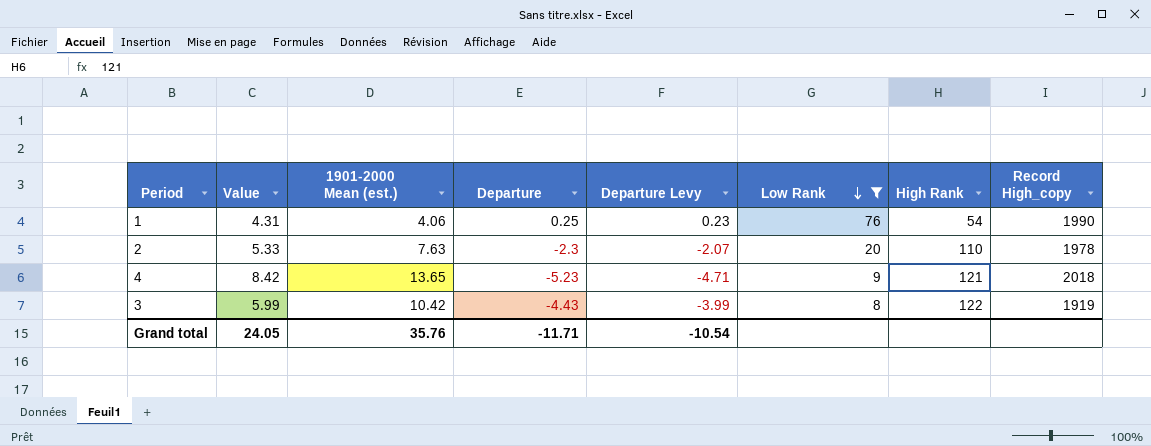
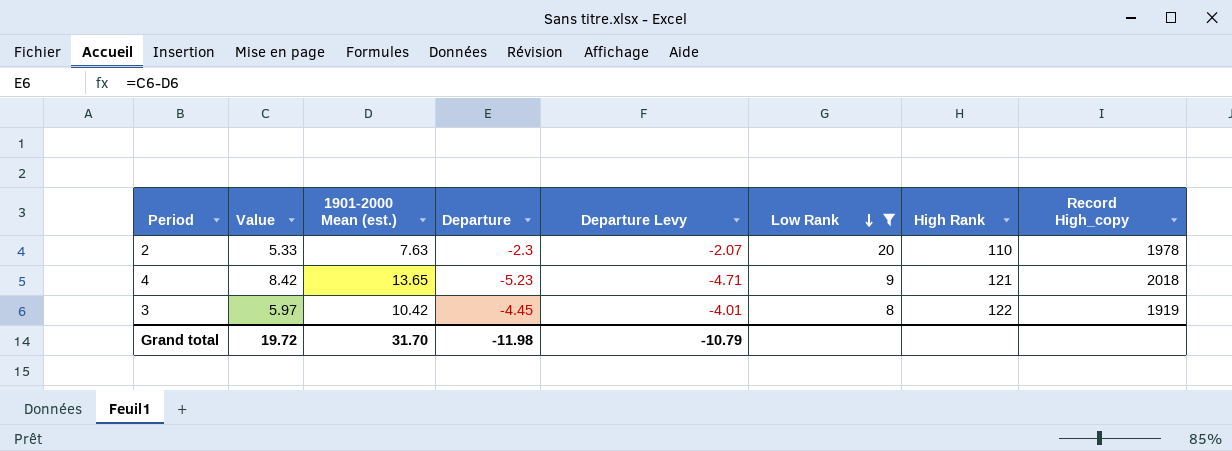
row 1: 4.31 | 4.06 | 0.25 | 0.23 | 76 | 54 | 1990 -> none
3 | Value: 5.99 -> 5.97
3 | Departure: -4.43 -> -4.45
3 | Departure Levy: -3.99 -> -4.01
Grand total | Value: 24.05 -> 19.72
Grand total | 1901-2000 Mean (est.): 35.76 -> 31.70
Grand total | Departure: -11.71 -> -11.98
Grand total | Departure Levy: -10.54 -> -10.79

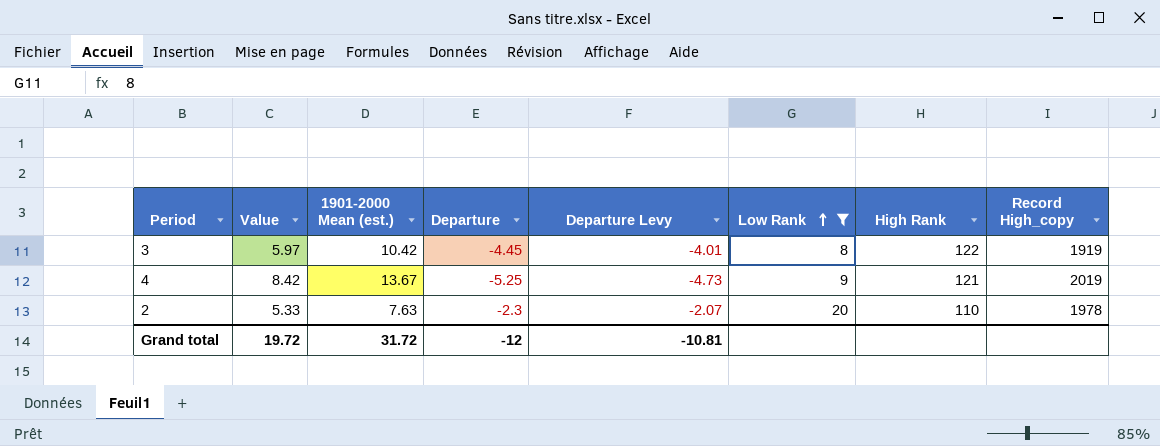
row order: Low Rank descending -> Low Rank ascending
4 | 1901-2000 Mean (est.): 13.65 -> 13.67
4 | Departure: -5.23 -> -5.25
4 | Departure Levy: -4.71 -> -4.73
4 | Record High_copy: 2018 -> 2019
Grand total | 1901-2000 Mean (est.): 31.70 -> 31.72
Grand total | Departure: -11.98 -> -12
Grand total | Departure Levy: -10.79 -> -10.81

